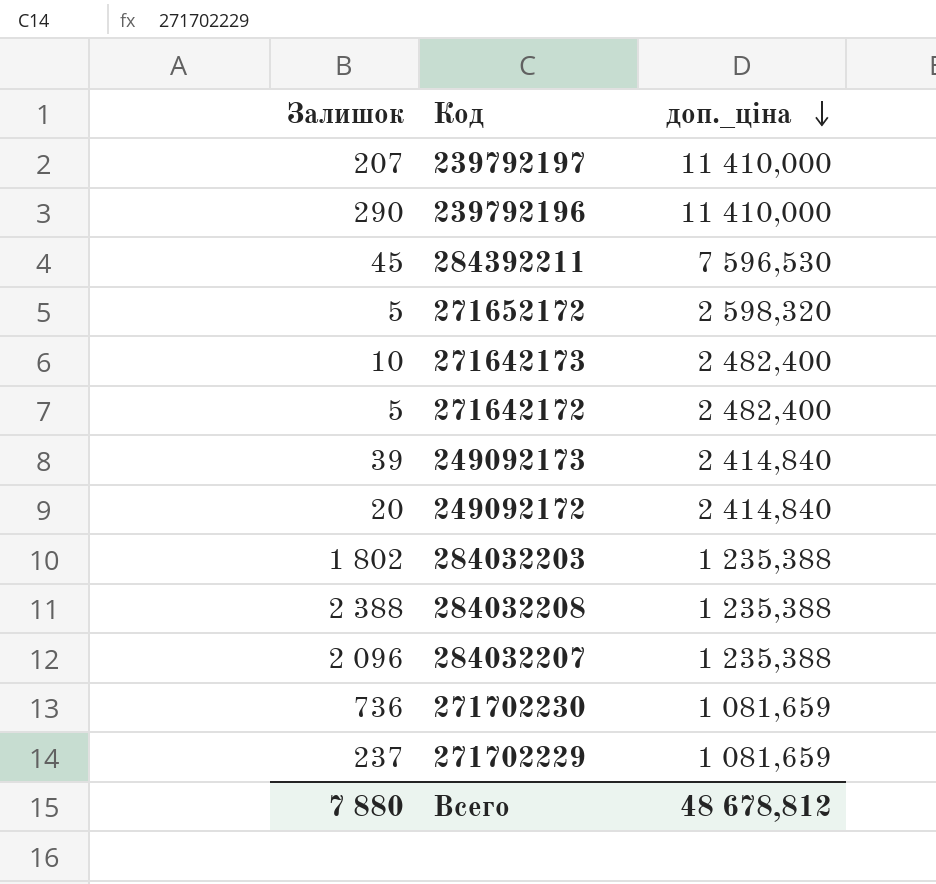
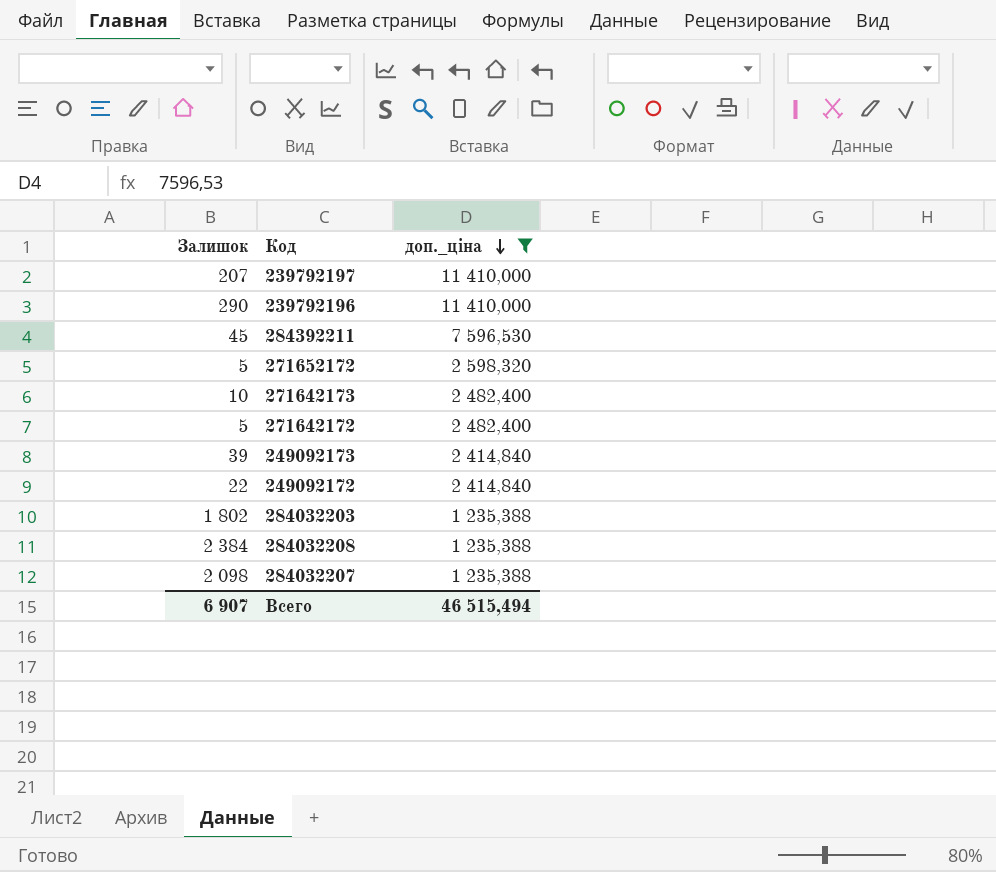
filter: none -> доп._ціна != 1 081,659
249092172 | Залишок: 20 -> 22
284032208 | Залишок: 2 388 -> 2 384
284032207 | Залишок: 2 096 -> 2 098
Всего | Залишок: 7 880 -> 6 907
Всего | доп._ціна: 48 678,812 -> 46 515,494

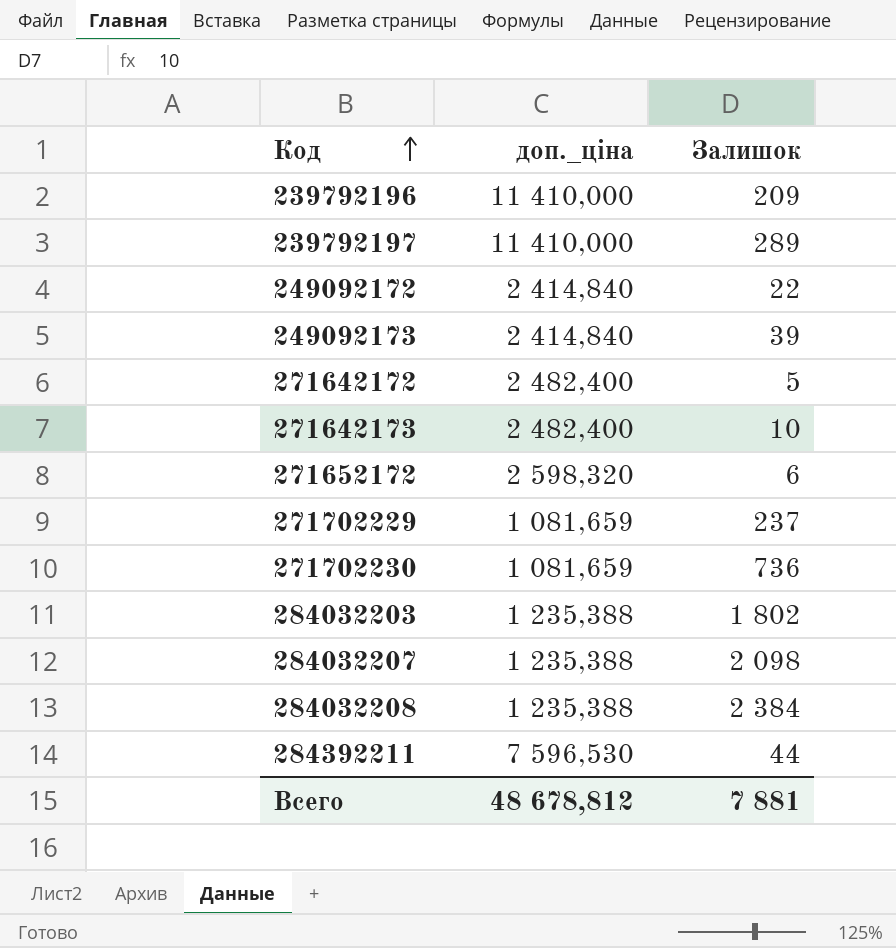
filter: доп._ціна != 1 081,659 -> none
row order: доп._ціна descending -> Код ascending
column Залишок | position: 1 -> 3
239792196 | Залишок: 290 -> 209
239792197 | Залишок: 207 -> 289
271652172 | Залишок: 5 -> 6
284392211 | Залишок: 45 -> 44
Всего | доп._ціна: 46 515,494 -> 48 678,812
Всего | Залишок: 6 907 -> 7 881

